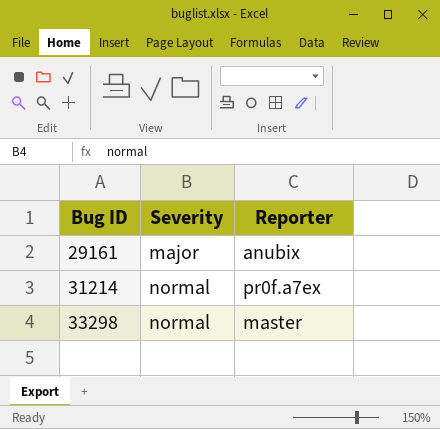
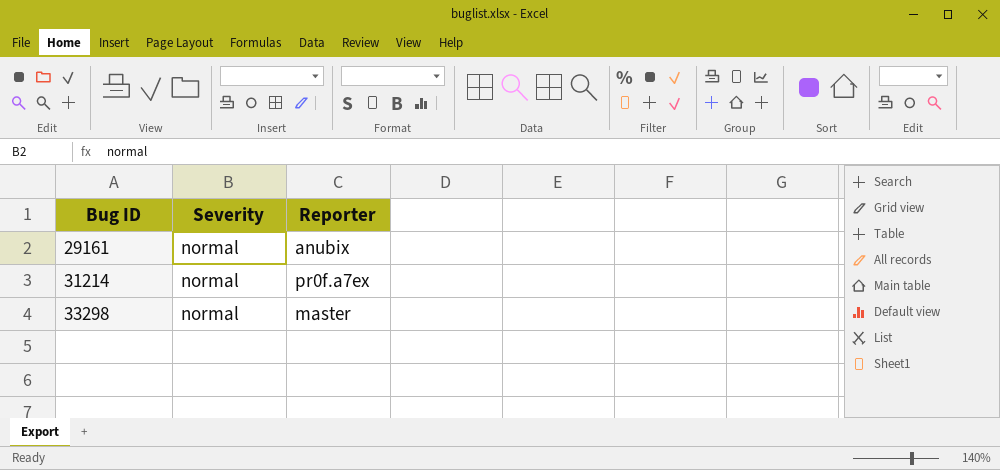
29161 | Severity: major -> normal

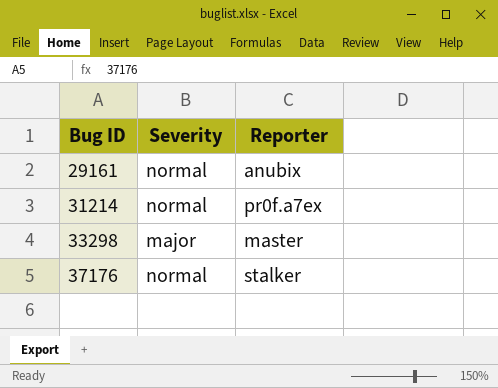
33298 | Severity: normal -> major
row 37176: none -> normal | stalker

